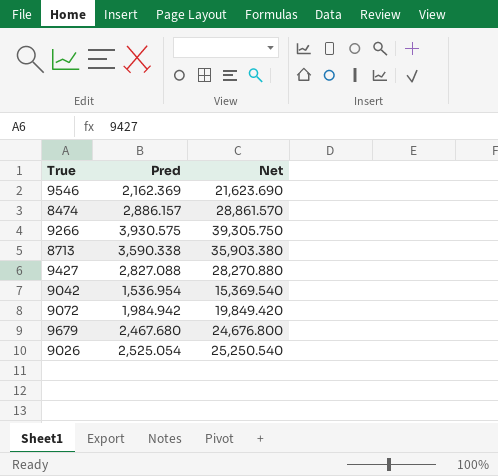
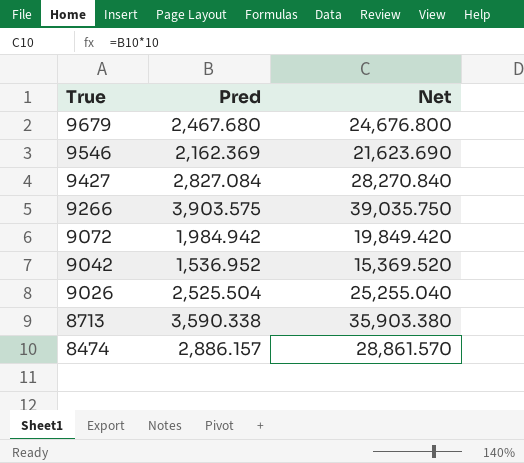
row order: none -> True descending
9427 | Pred: 2,827.088 -> 2,827.084
9427 | Net: 28,270.880 -> 28,270.840
9266 | Pred: 3,930.575 -> 3,903.575
9266 | Net: 39,305.750 -> 39,035.750
9042 | Pred: 1,536.954 -> 1,536.952
9042 | Net: 15,369.540 -> 15,369.520
9026 | Pred: 2,525.054 -> 2,525.504
9026 | Net: 25,250.540 -> 25,255.040

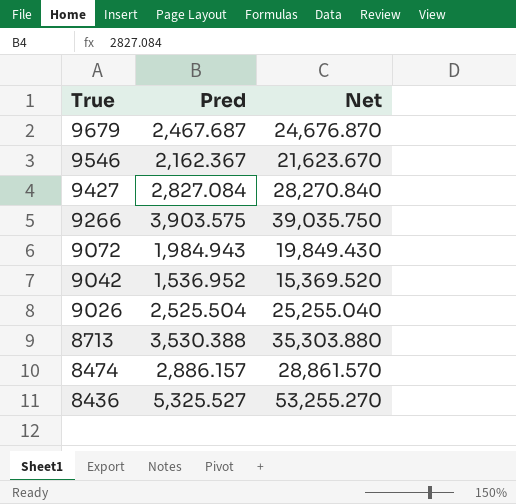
9679 | Pred: 2,467.680 -> 2,467.687
9679 | Net: 24,676.800 -> 24,676.870
9546 | Pred: 2,162.369 -> 2,162.367
9546 | Net: 21,623.690 -> 21,623.670
9072 | Pred: 1,984.942 -> 1,984.943
9072 | Net: 19,849.420 -> 19,849.430
8713 | Pred: 3,590.338 -> 3,530.388
8713 | Net: 35,903.380 -> 35,303.880
row 8436: none -> 5,325.527 | 53,255.270

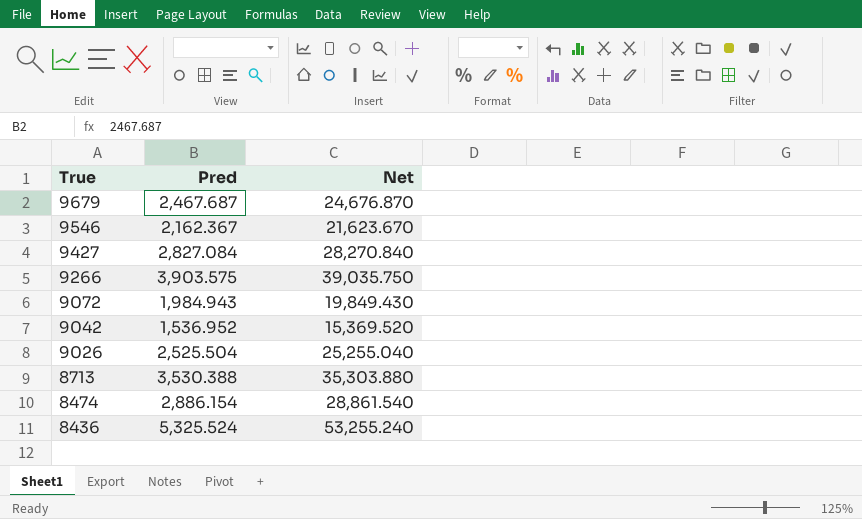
8474 | Pred: 2,886.157 -> 2,886.154
8474 | Net: 28,861.570 -> 28,861.540
8436 | Pred: 5,325.527 -> 5,325.524
8436 | Net: 53,255.270 -> 53,255.240

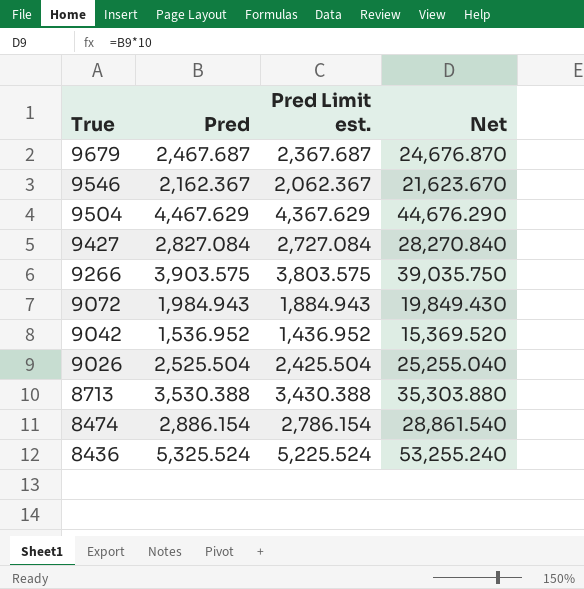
column Pred Limit est. | formula: none -> [Pred] - 100
row 9504: none -> 4,467.629 | 4,367.629 | 44,676.290

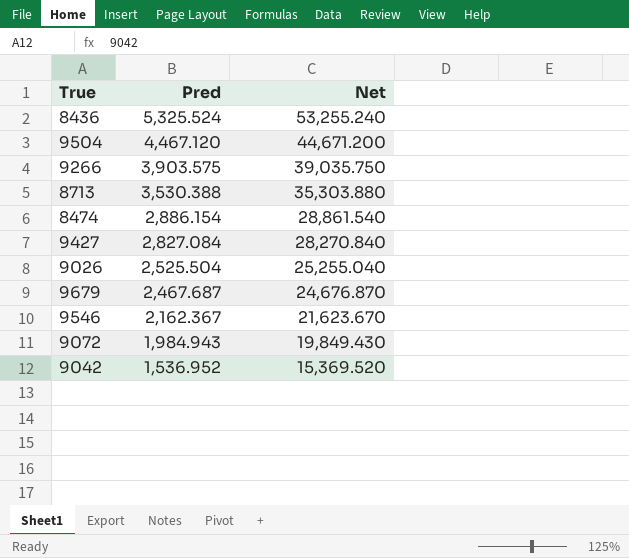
row order: True descending -> Pred descending
column Pred Limit est. | formula: [Pred] - 100 -> none
9504 | Pred: 4,467.629 -> 4,467.120
9504 | Net: 44,676.290 -> 44,671.200

